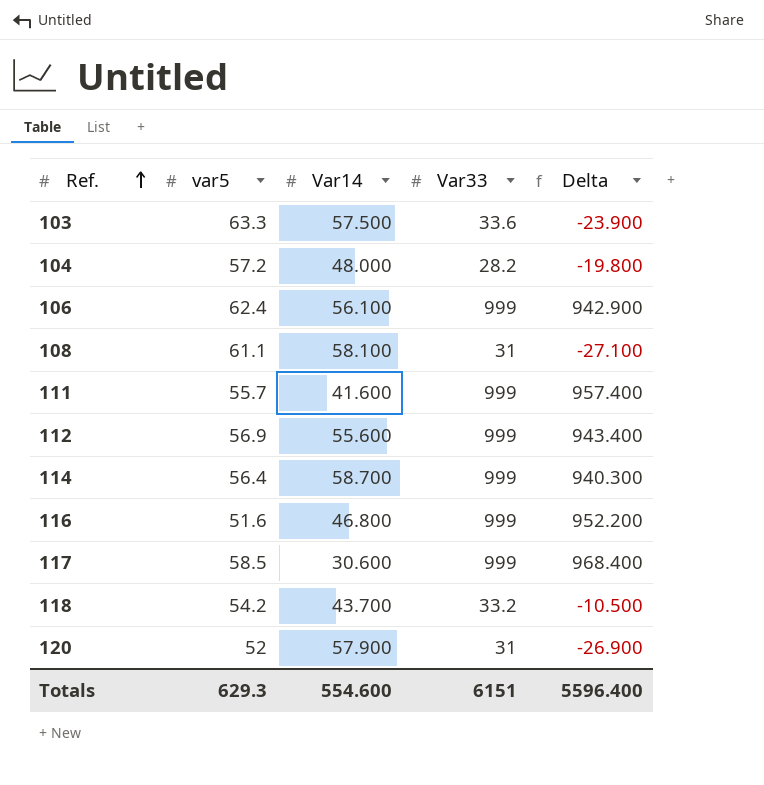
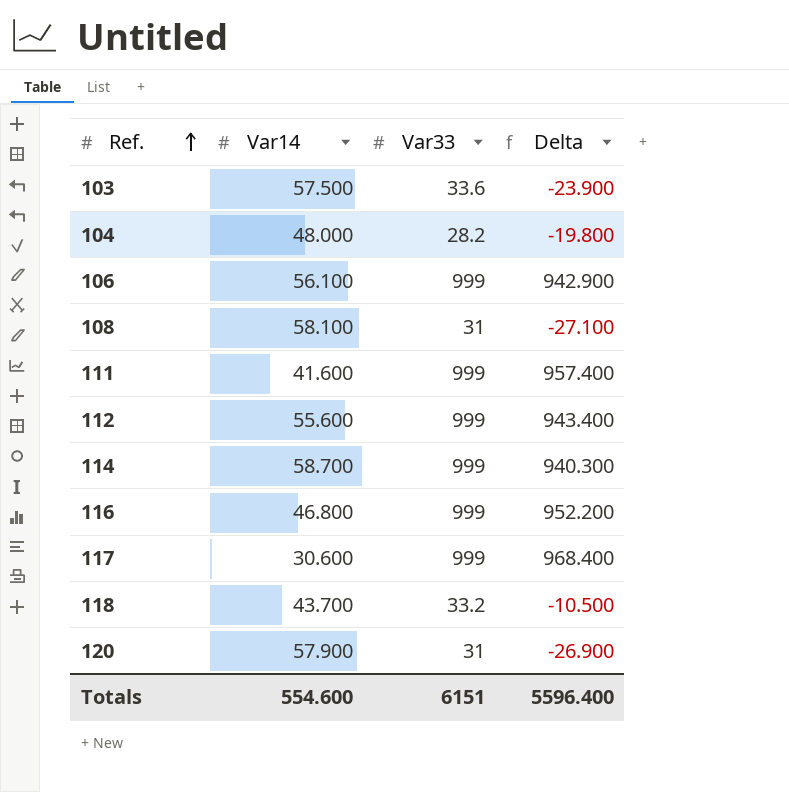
column var5 | position: 2 -> none

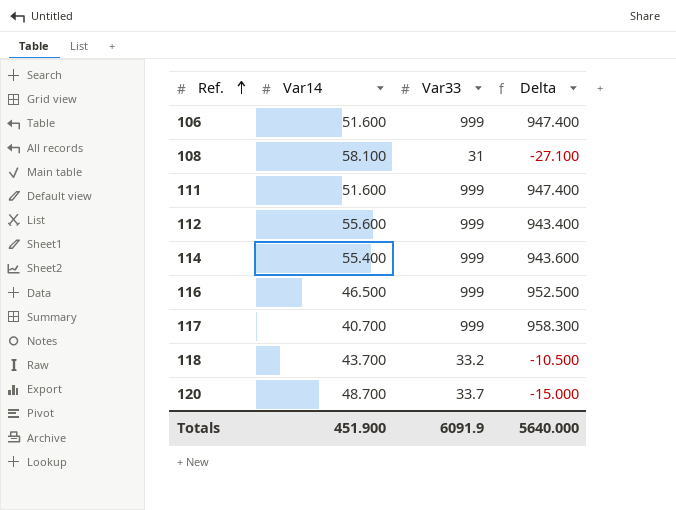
row 103: 57.500 | 33.6 | -23.900 -> none
row 104: 48.000 | 28.2 | -19.800 -> none
106 | Var14: 56.100 -> 51.600
106 | Delta: 942.900 -> 947.400
111 | Var14: 41.600 -> 51.600
111 | Delta: 957.400 -> 947.400
114 | Var14: 58.700 -> 55.400
114 | Delta: 940.300 -> 943.600
116 | Var14: 46.800 -> 46.500
116 | Delta: 952.200 -> 952.500
117 | Var14: 30.600 -> 40.700
117 | Delta: 968.400 -> 958.300
120 | Var14: 57.900 -> 48.700
120 | Var33: 31 -> 33.7
120 | Delta: -26.900 -> -15.000
Totals | Var14: 554.600 -> 451.900
Totals | Var33: 6151 -> 6091.9
Totals | Delta: 5596.400 -> 5640.000

